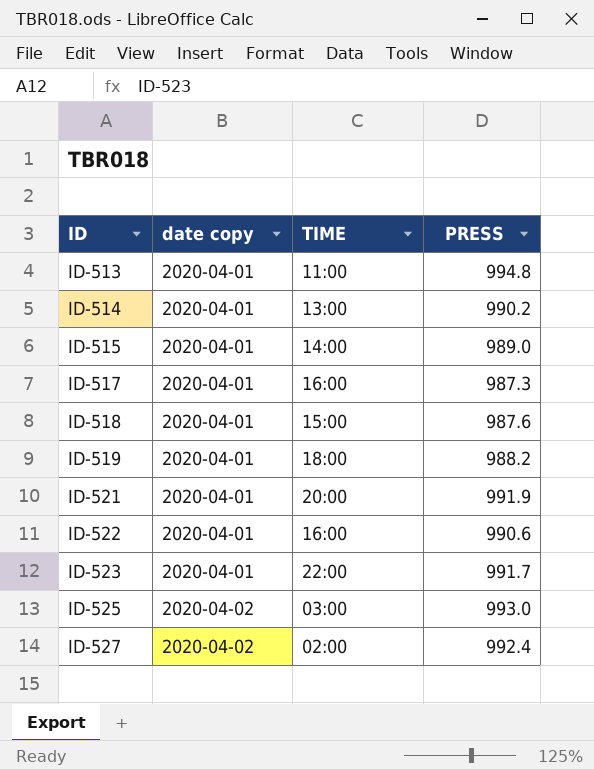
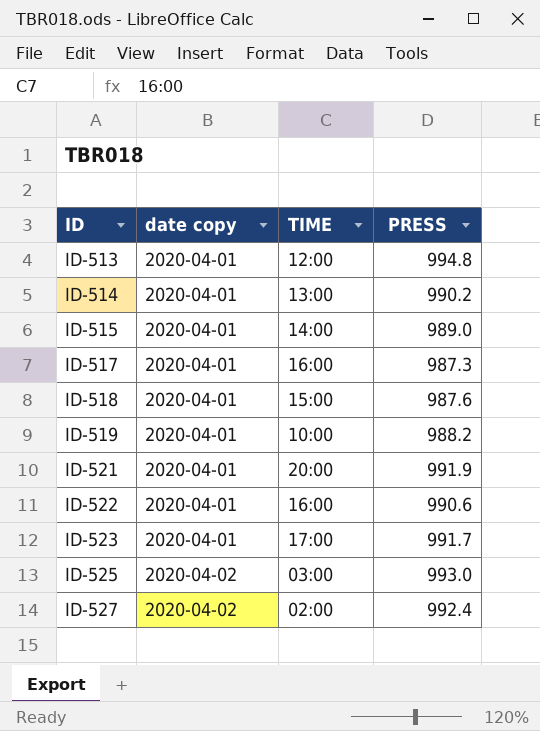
ID-513 | TIME: 11:00 -> 12:00
ID-519 | TIME: 18:00 -> 10:00
ID-523 | TIME: 22:00 -> 17:00

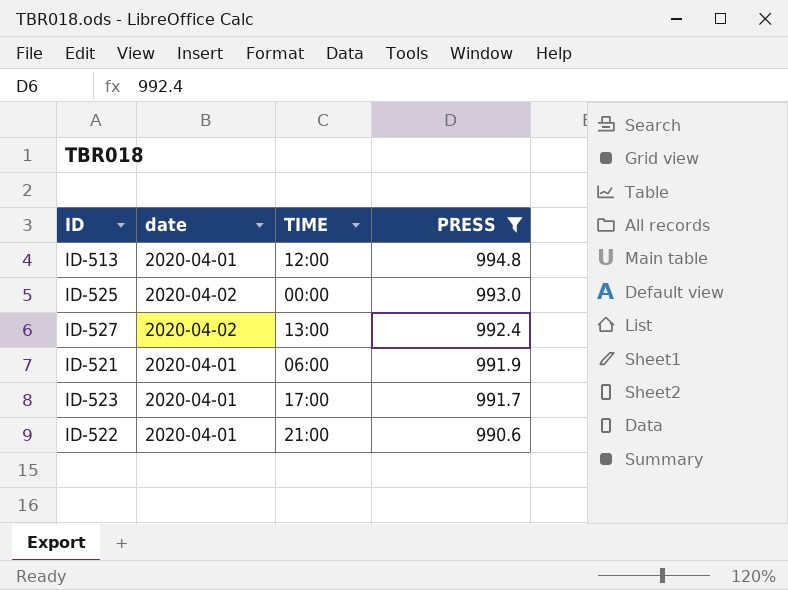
filter: none -> PRESS >= 990.6
row order: ID ascending -> PRESS descending
column name: date copy -> date
ID-525 | TIME: 03:00 -> 00:00
ID-527 | TIME: 02:00 -> 13:00
ID-521 | TIME: 20:00 -> 06:00
ID-522 | TIME: 16:00 -> 21:00

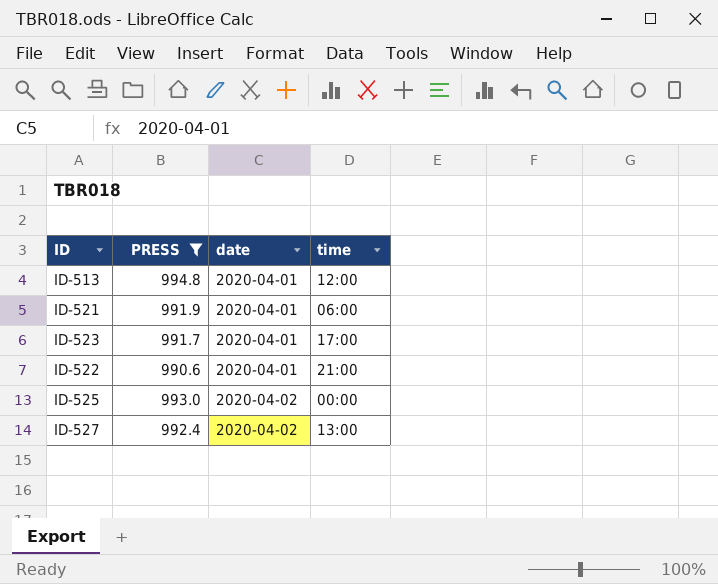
row order: PRESS descending -> date ascending
column PRESS | position: 4 -> 2
column name: TIME -> time

